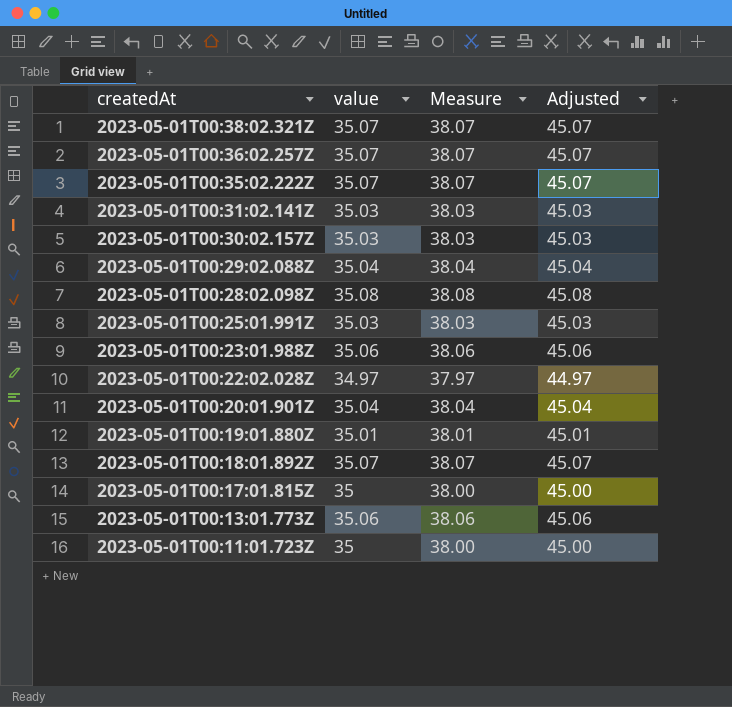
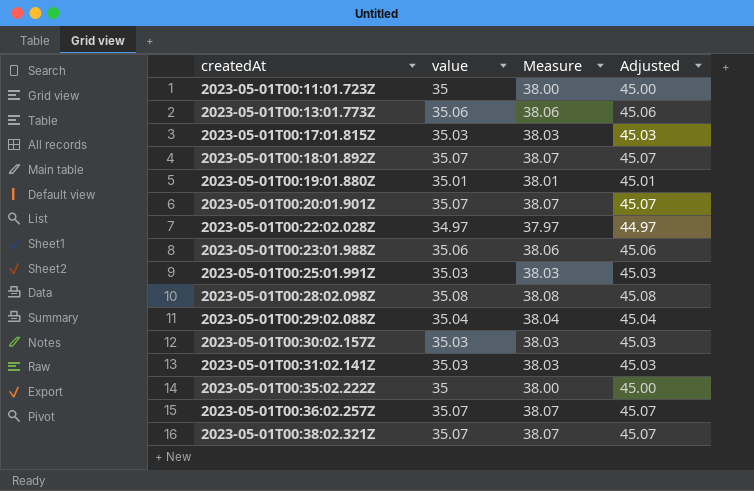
row order: createdAt descending -> createdAt ascending
2023-05-01T00:17:01.815Z | value: 35 -> 35.03
2023-05-01T00:17:01.815Z | Measure: 38.00 -> 38.03
2023-05-01T00:17:01.815Z | Adjusted: 45.00 -> 45.03
2023-05-01T00:20:01.901Z | value: 35.04 -> 35.07
2023-05-01T00:20:01.901Z | Measure: 38.04 -> 38.07
2023-05-01T00:20:01.901Z | Adjusted: 45.04 -> 45.07
2023-05-01T00:35:02.222Z | value: 35.07 -> 35
2023-05-01T00:35:02.222Z | Measure: 38.07 -> 38.00
2023-05-01T00:35:02.222Z | Adjusted: 45.07 -> 45.00

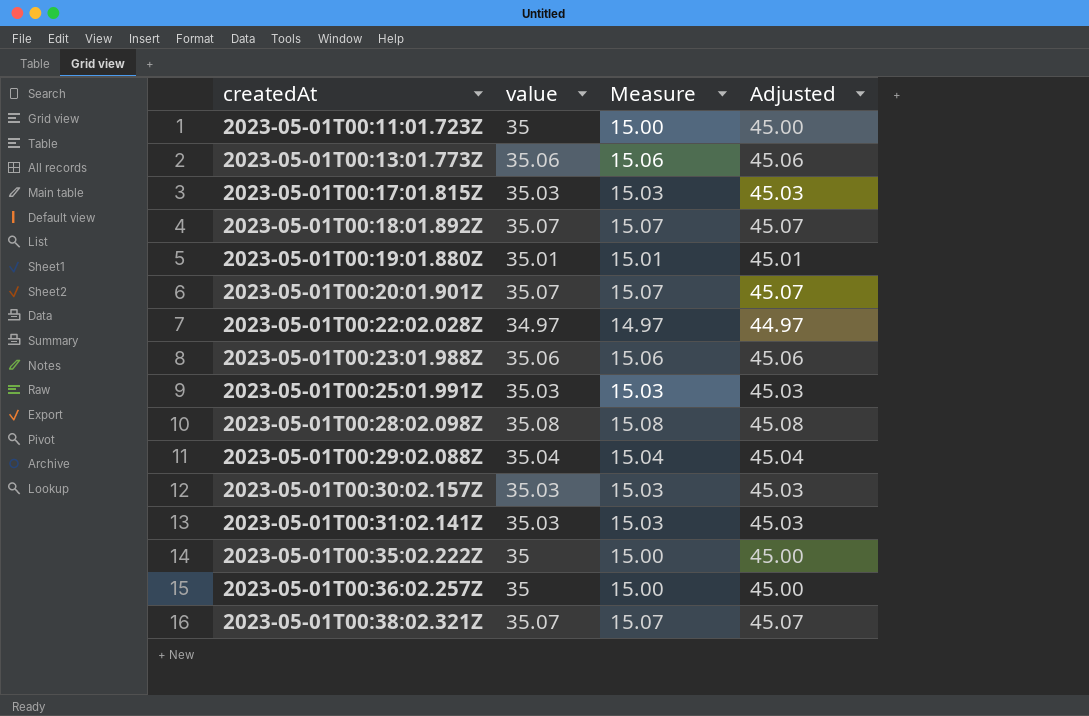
column Measure | formula: [value] + 3 -> [value] - 20
2023-05-01T00:36:02.257Z | value: 35.07 -> 35
2023-05-01T00:36:02.257Z | Adjusted: 45.07 -> 45.00

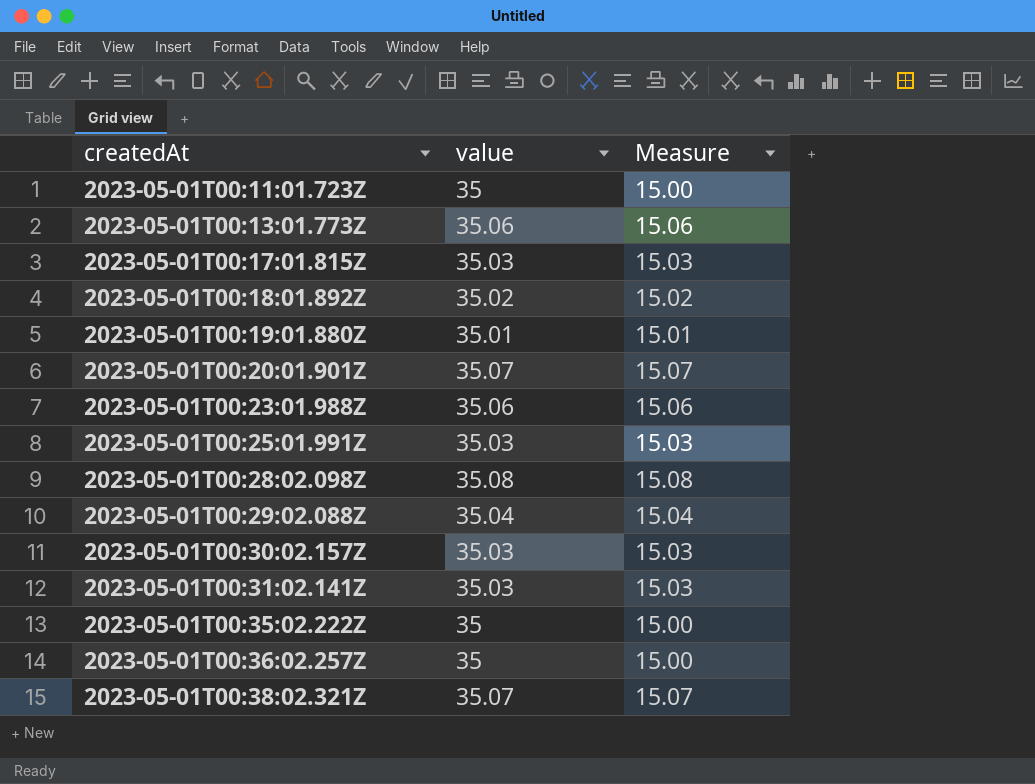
column Adjusted | formula: [value] + 10 -> none
row 2023-05-01T00:22:02.028Z: 34.97 | 14.97 | 44.97 -> none
2023-05-01T00:18:01.892Z | value: 35.07 -> 35.02
2023-05-01T00:18:01.892Z | Measure: 15.07 -> 15.02

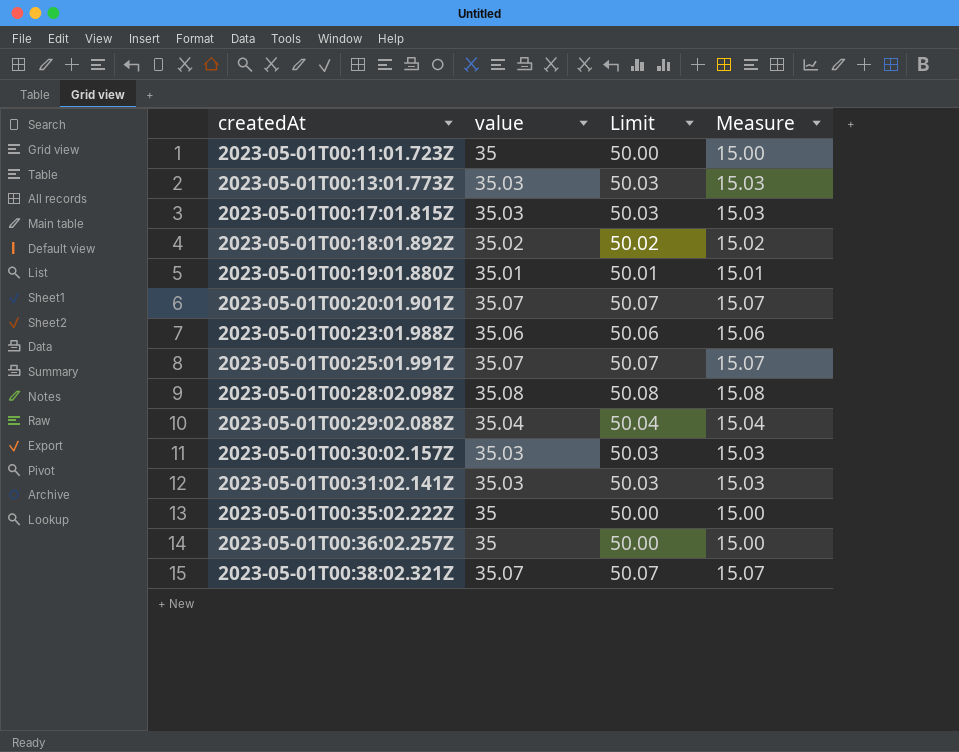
column Limit | formula: none -> [value] + 15
2023-05-01T00:13:01.773Z | value: 35.06 -> 35.03
2023-05-01T00:13:01.773Z | Measure: 15.06 -> 15.03
2023-05-01T00:25:01.991Z | value: 35.03 -> 35.07
2023-05-01T00:25:01.991Z | Measure: 15.03 -> 15.07

